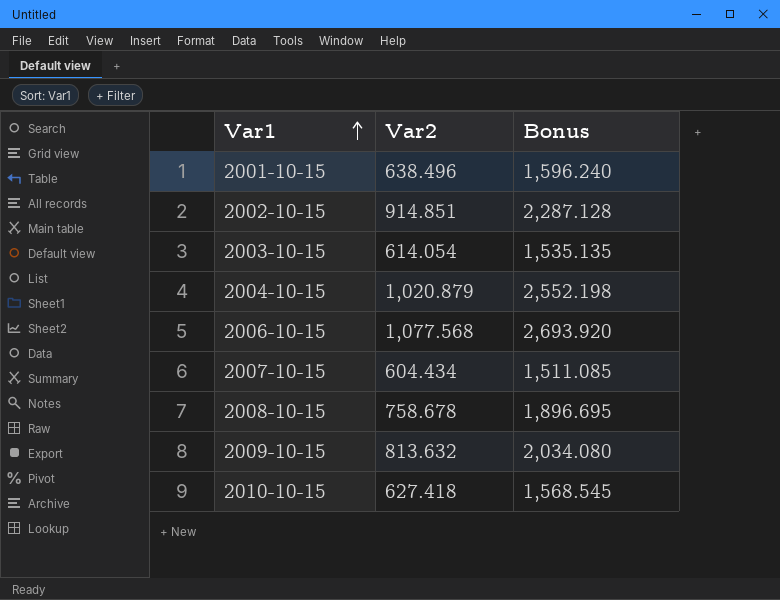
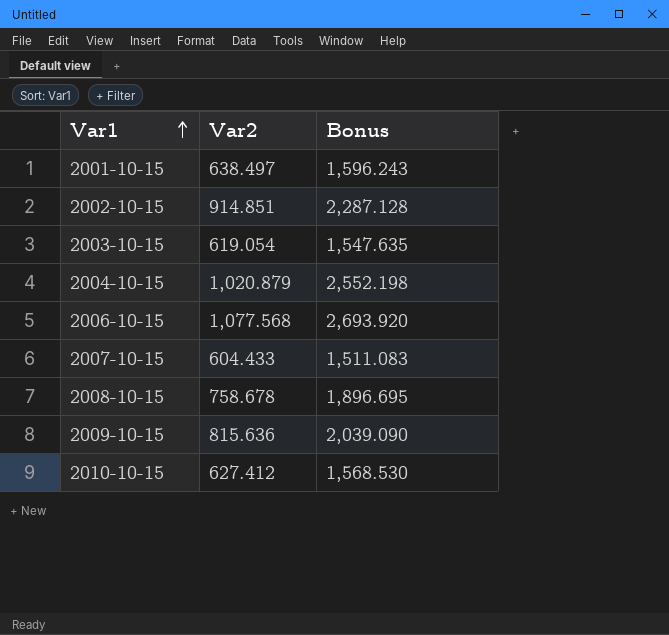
2001-10-15 | Var2: 638.496 -> 638.497
2001-10-15 | Bonus: 1,596.240 -> 1,596.243
2003-10-15 | Var2: 614.054 -> 619.054
2003-10-15 | Bonus: 1,535.135 -> 1,547.635
2007-10-15 | Var2: 604.434 -> 604.433
2007-10-15 | Bonus: 1,511.085 -> 1,511.083
2009-10-15 | Var2: 813.632 -> 815.636
2009-10-15 | Bonus: 2,034.080 -> 2,039.090
2010-10-15 | Var2: 627.418 -> 627.412
2010-10-15 | Bonus: 1,568.545 -> 1,568.530

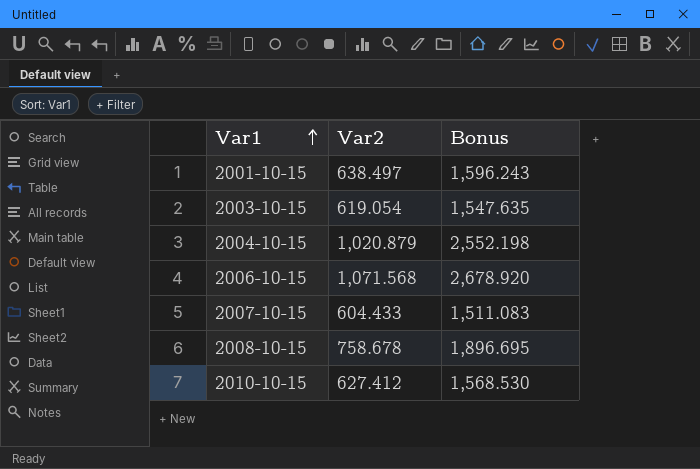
row 2002-10-15: 914.851 | 2,287.128 -> none
row 2009-10-15: 815.636 | 2,039.090 -> none
2006-10-15 | Var2: 1,077.568 -> 1,071.568
2006-10-15 | Bonus: 2,693.920 -> 2,678.920

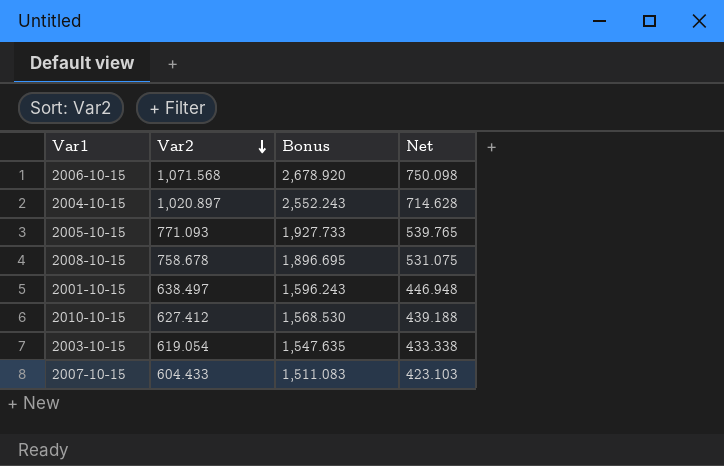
row order: Var1 ascending -> Var2 descending
column Net | formula: none -> [Var2] * 0.7
2004-10-15 | Var2: 1,020.879 -> 1,020.897
2004-10-15 | Bonus: 2,552.198 -> 2,552.243
row 2005-10-15: none -> 771.093 | 1,927.733 | 539.765

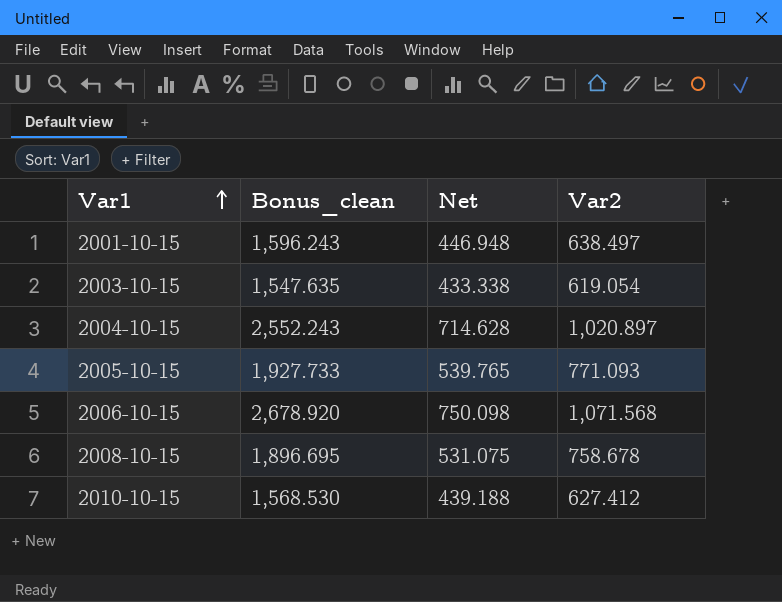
row order: Var2 descending -> Var1 ascending
column name: Bonus -> Bonus_clean
column Var2 | position: 2 -> 4
row 2007-10-15: 604.433 | 1,511.083 | 423.103 -> none

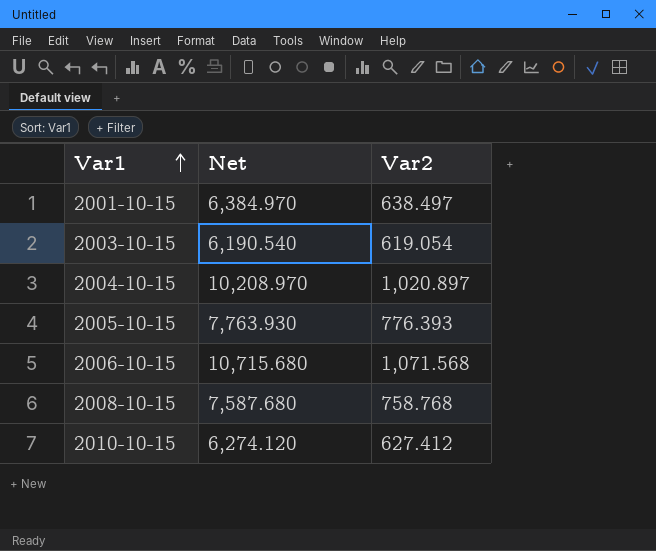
column Bonus_clean | formula: [Var2] * 2.5 -> none
column Net | formula: [Var2] * 0.7 -> [Var2] * 10
2005-10-15 | Var2: 771.093 -> 776.393
2008-10-15 | Var2: 758.678 -> 758.768

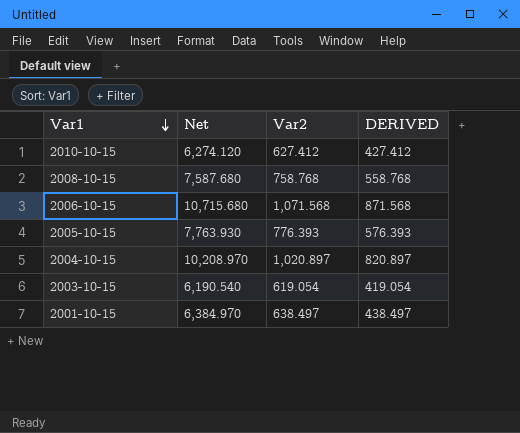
row order: Var1 ascending -> Var1 descending
column DERIVED | formula: none -> [Var2] - 200

